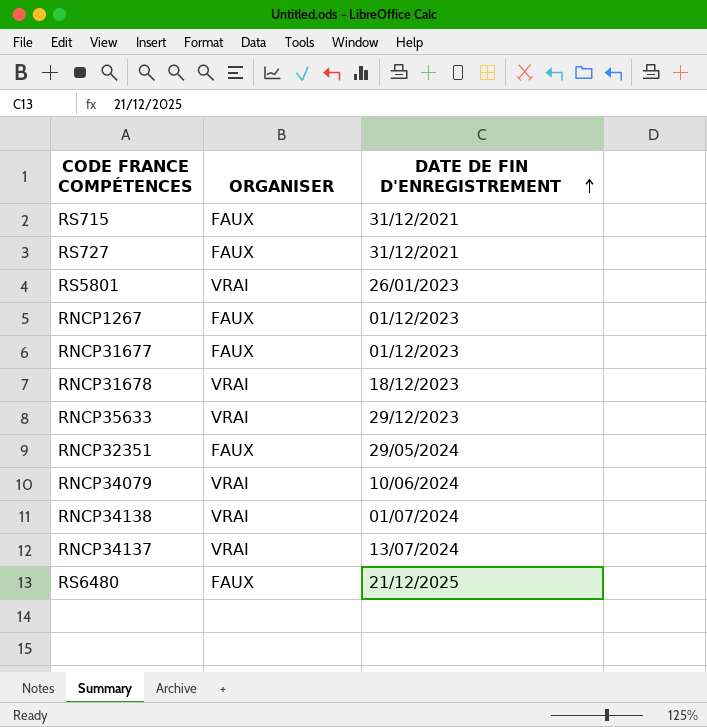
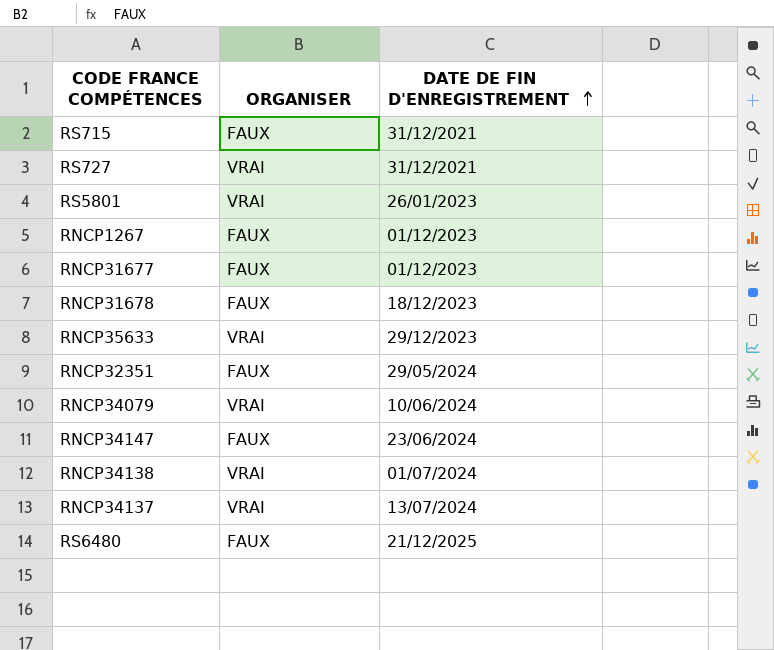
RS727 | ORGANISER: FAUX -> VRAI
RNCP31678 | ORGANISER: VRAI -> FAUX
row RNCP34147: none -> FAUX | 23/06/2024

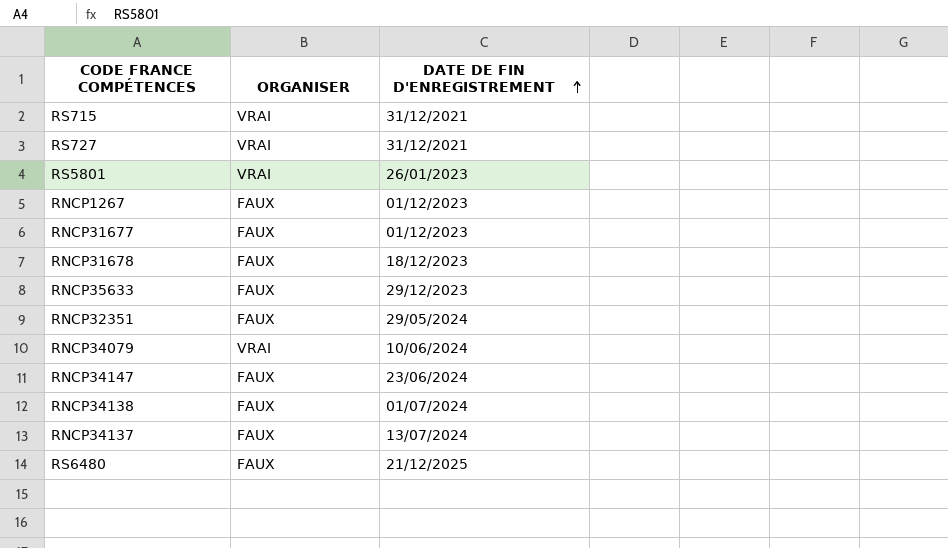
RS715 | ORGANISER: FAUX -> VRAI
RNCP35633 | ORGANISER: VRAI -> FAUX
RNCP34138 | ORGANISER: VRAI -> FAUX
RNCP34137 | ORGANISER: VRAI -> FAUX

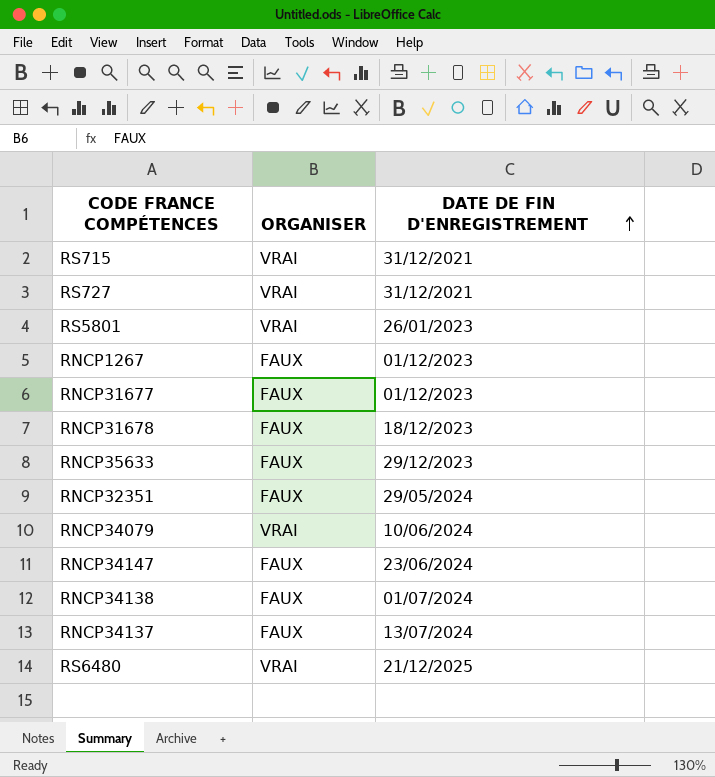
RS6480 | ORGANISER: FAUX -> VRAI

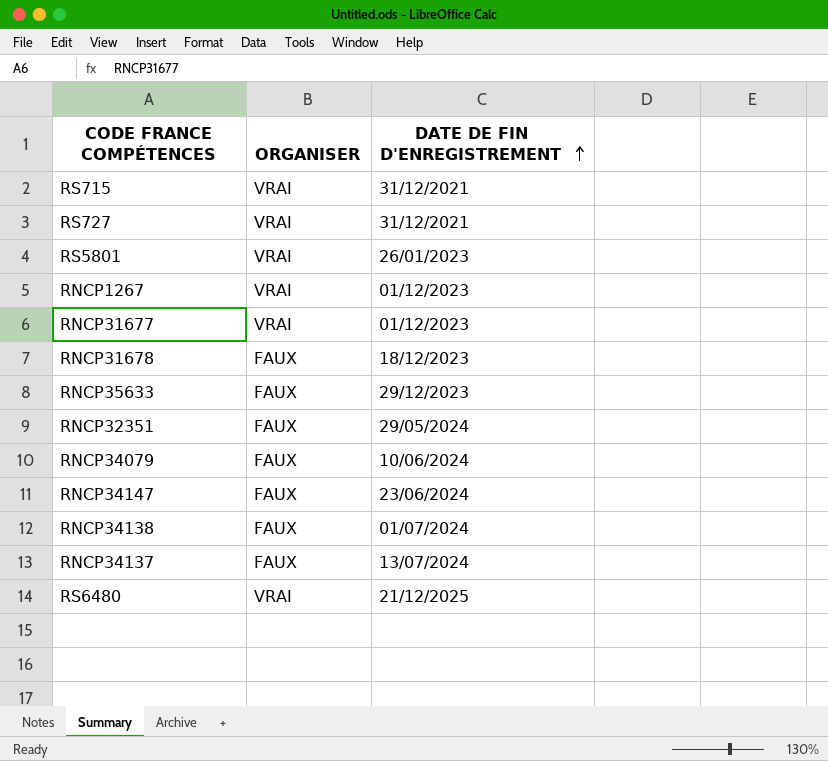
RNCP1267 | ORGANISER: FAUX -> VRAI
RNCP31677 | ORGANISER: FAUX -> VRAI
RNCP34079 | ORGANISER: VRAI -> FAUX

